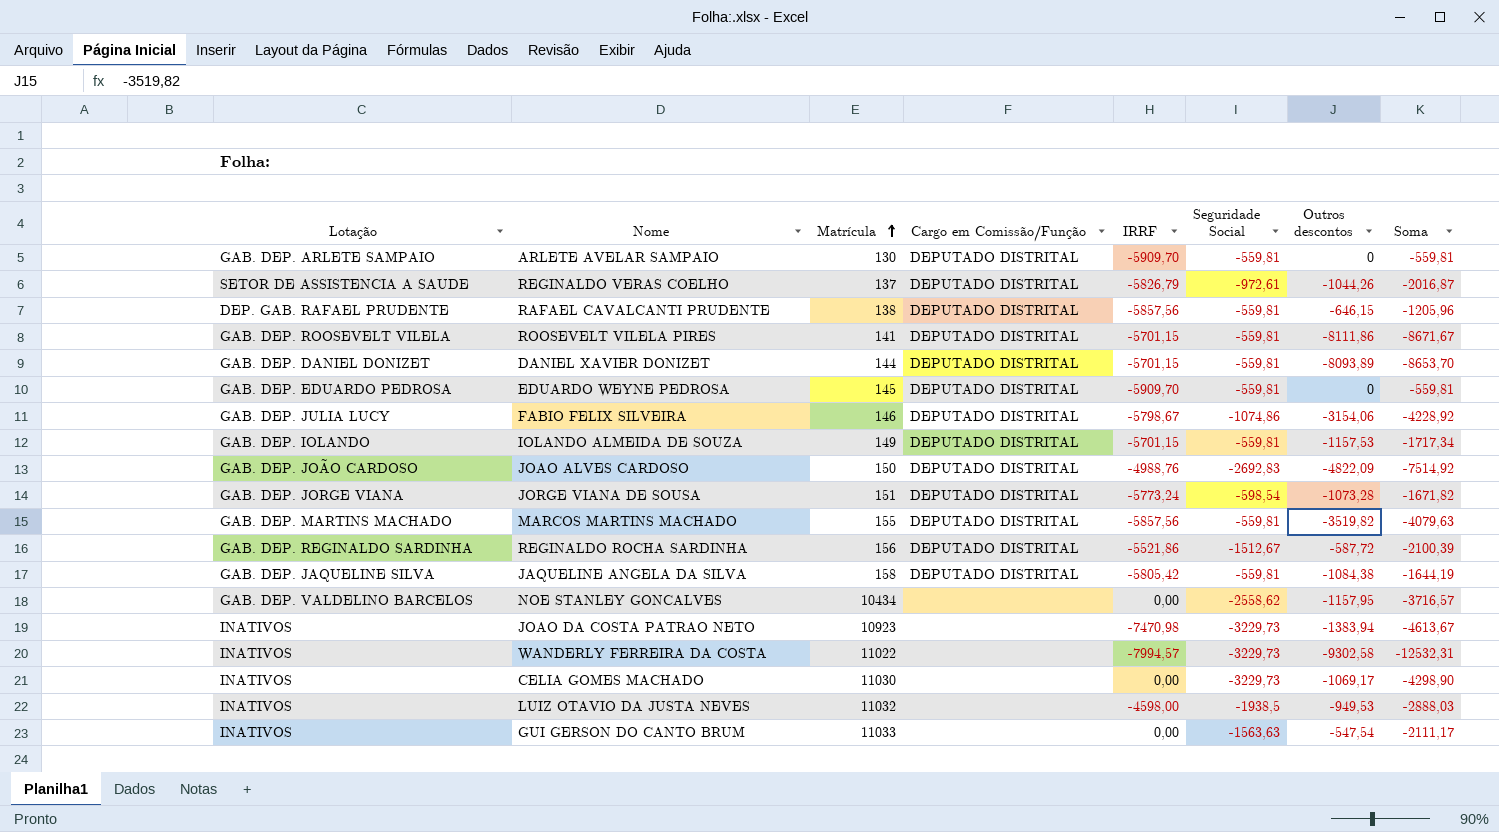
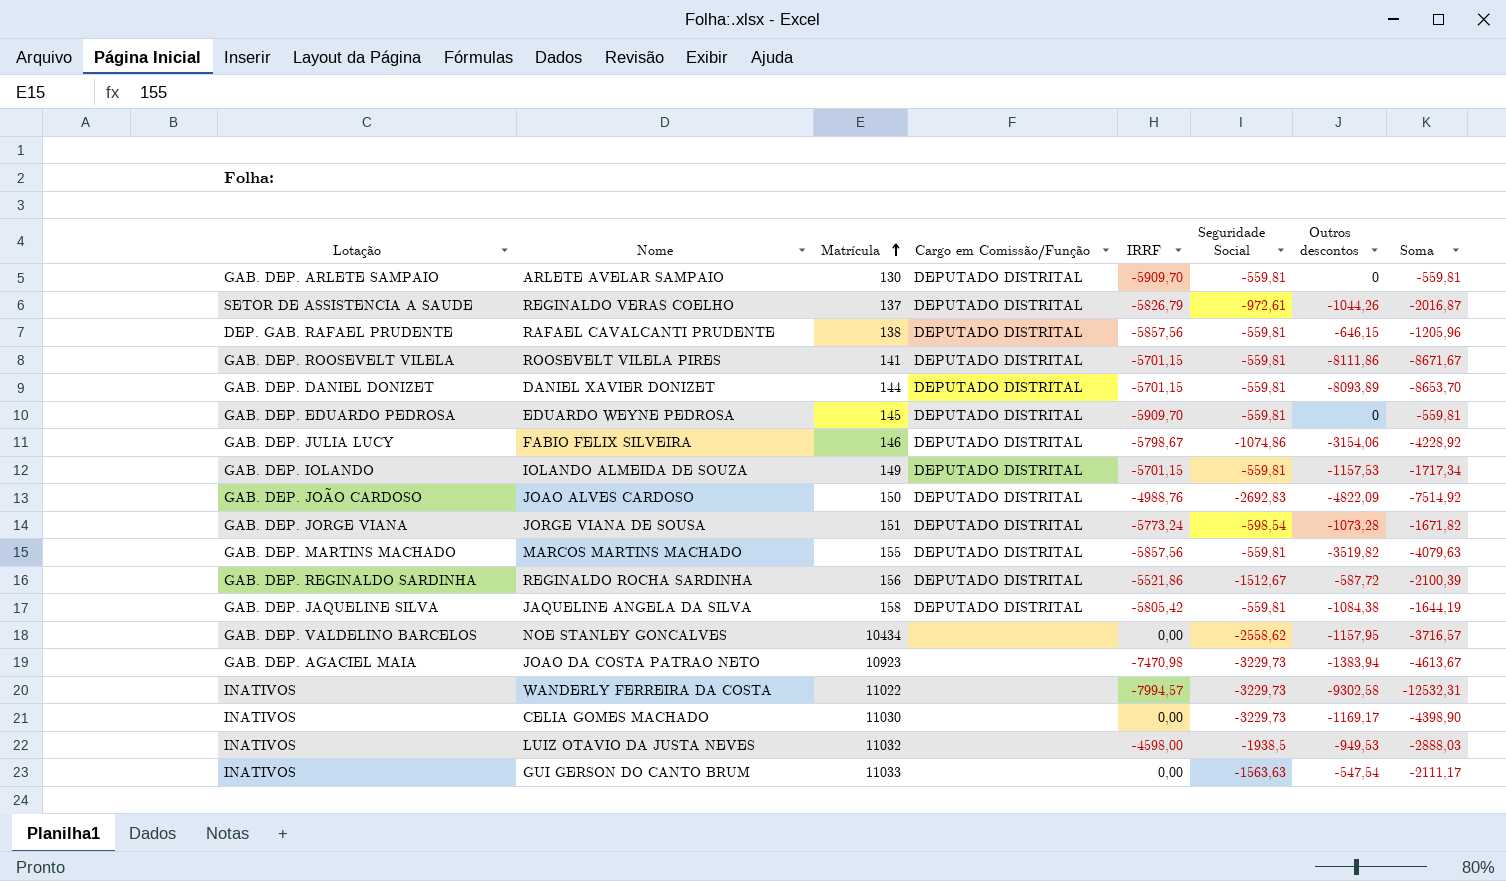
JOAO DA COSTA PATRAO NETO | Lotação: INATIVOS -> GAB. DEP. AGACIEL MAIA
CELIA GOMES MACHADO | Outros descontos: -1069,17 -> -1169,17
CELIA GOMES MACHADO | Soma: -4298,90 -> -4398,90

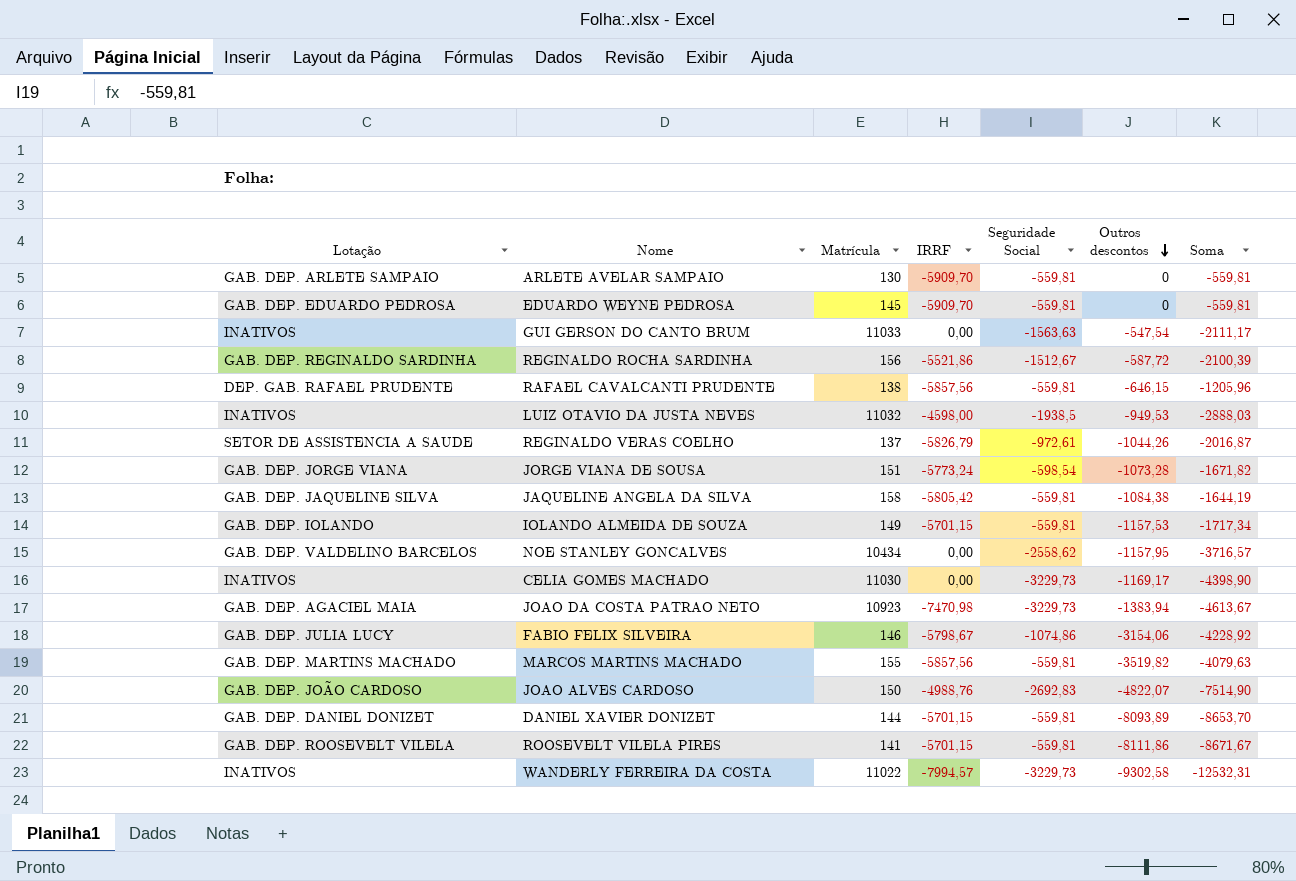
row order: Matrícula ascending -> Outros descontos descending
column Cargo em Comissão/Função | position: 4 -> none
JOAO ALVES CARDOSO | Outros descontos: -4822,09 -> -4822,07
JOAO ALVES CARDOSO | Soma: -7514,92 -> -7514,90

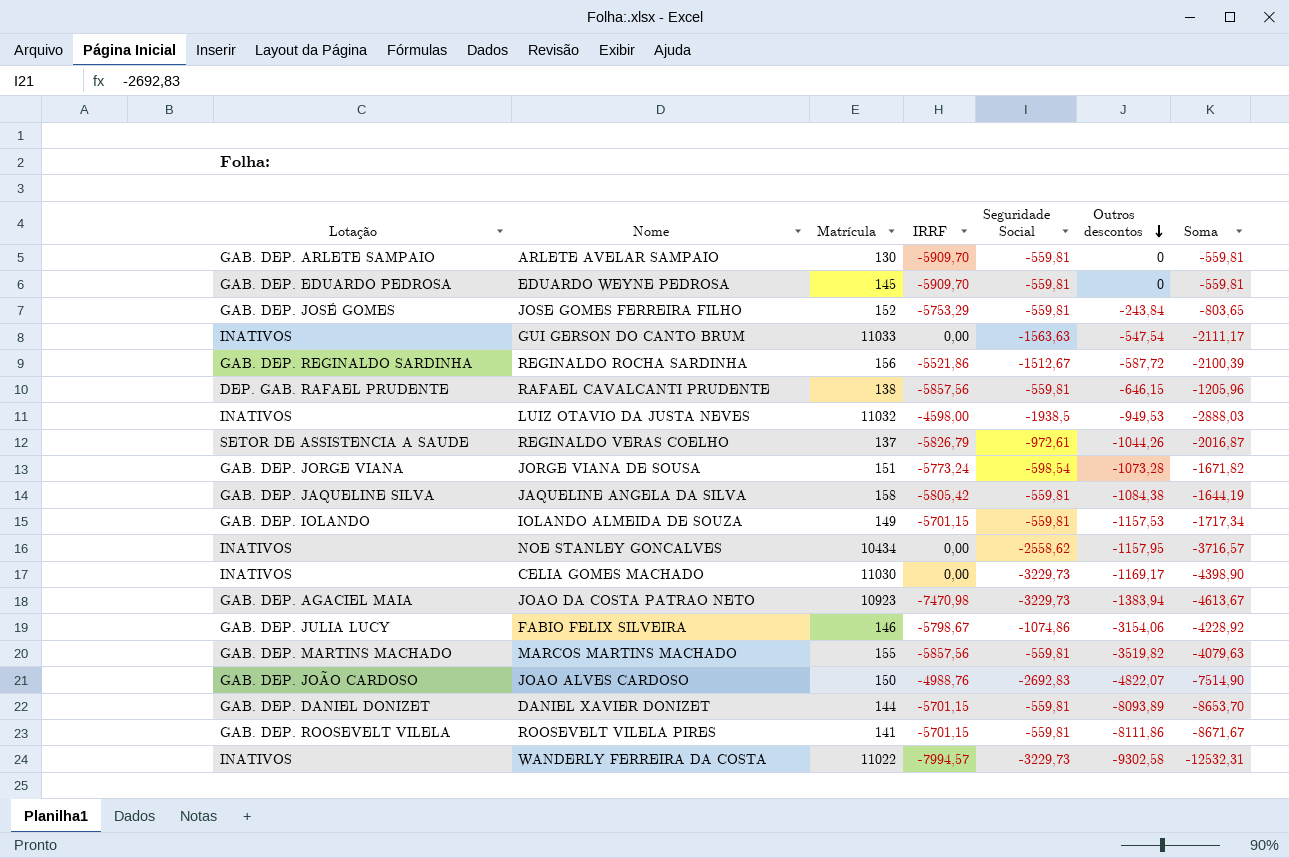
row JOSE GOMES FERREIRA FILHO: none -> GAB. DEP. JOSÉ GOMES | 152 | -5753,29 | -559,81 | -243,84 | -803,65
NOE STANLEY GONCALVES | Lotação: GAB. DEP. VALDELINO BARCELOS -> INATIVOS

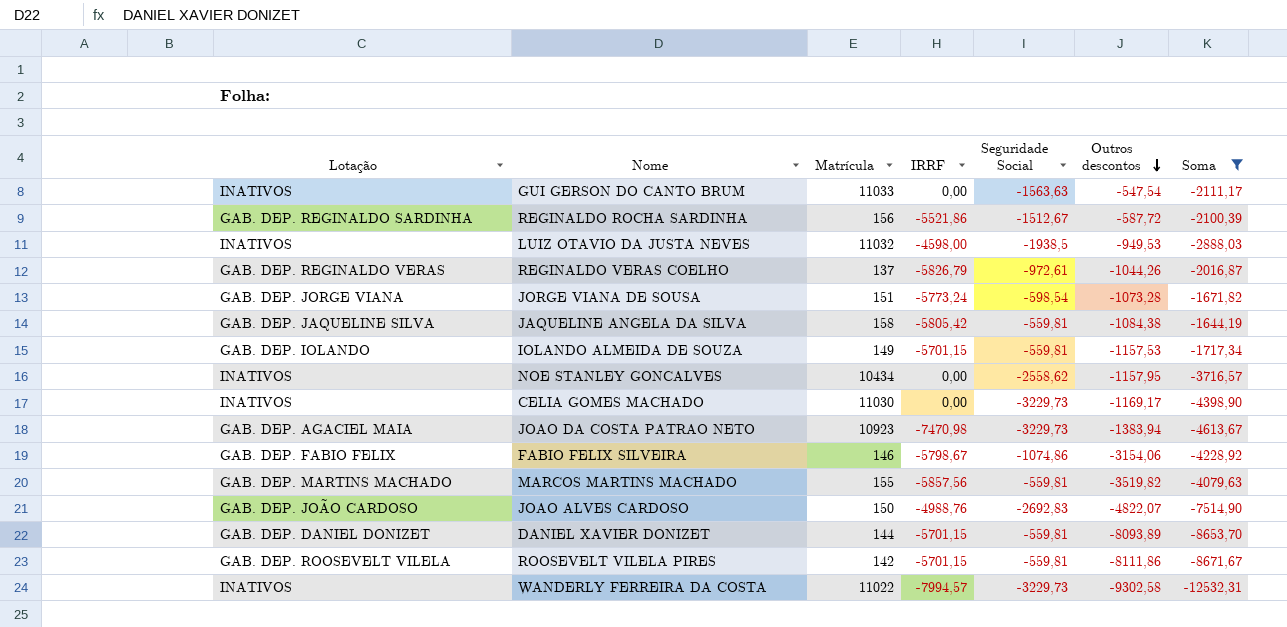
filter: none -> Soma <= -1644,19
REGINALDO VERAS COELHO | Lotação: SETOR DE ASSISTENCIA A SAUDE -> GAB. DEP. REGINALDO VERAS
FABIO FELIX SILVEIRA | Lotação: GAB. DEP. JULIA LUCY -> GAB. DEP. FABIO FELIX
ROOSEVELT VILELA PIRES | Matrícula: 141 -> 142

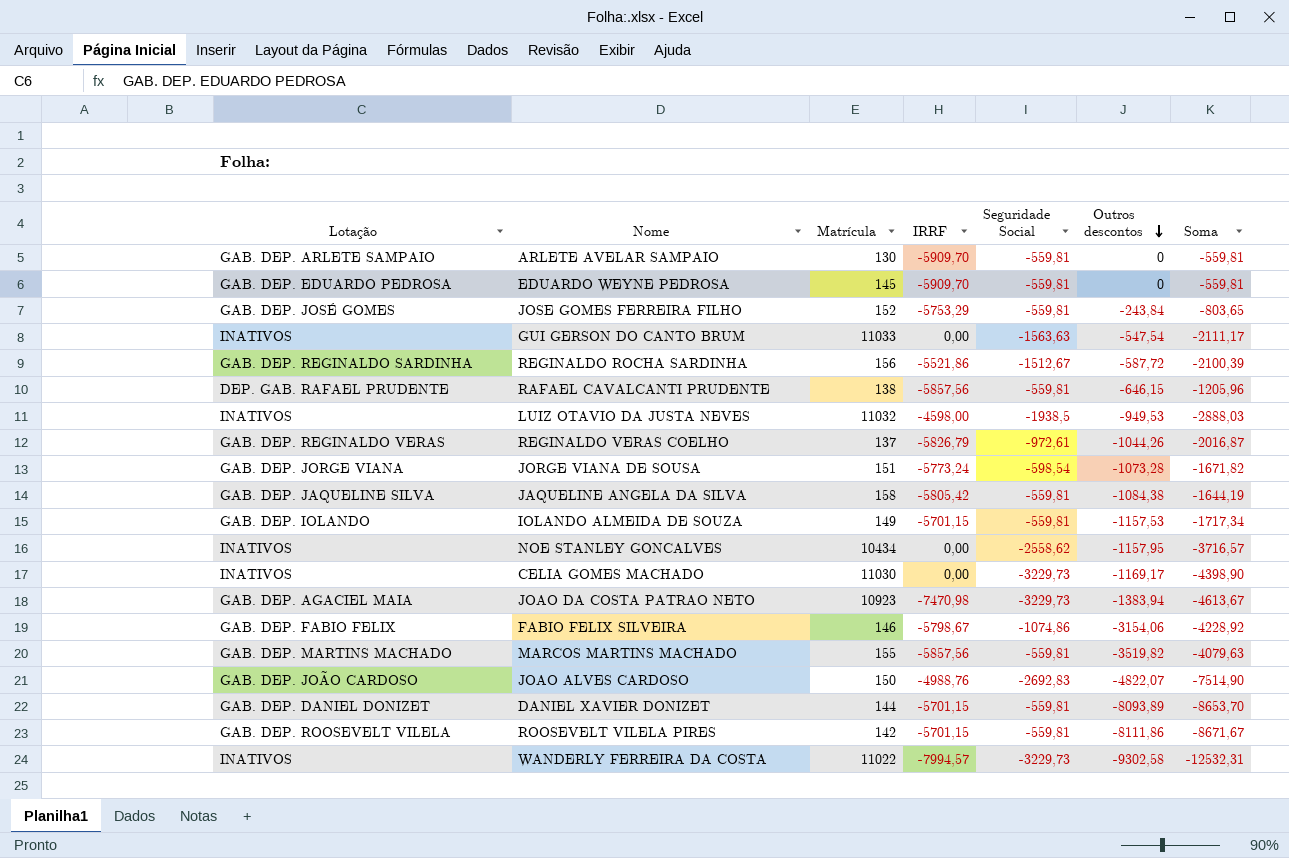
filter: Soma <= -1644,19 -> none

